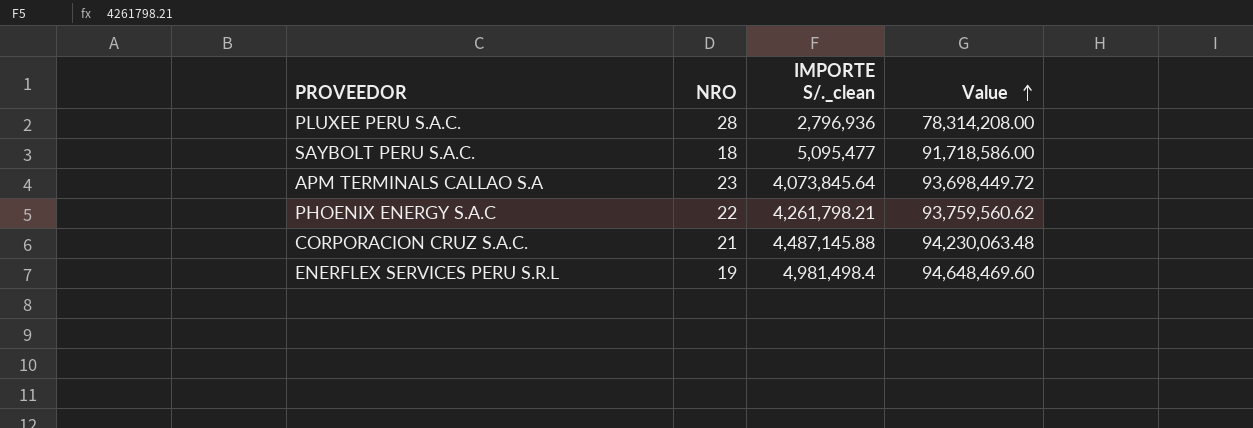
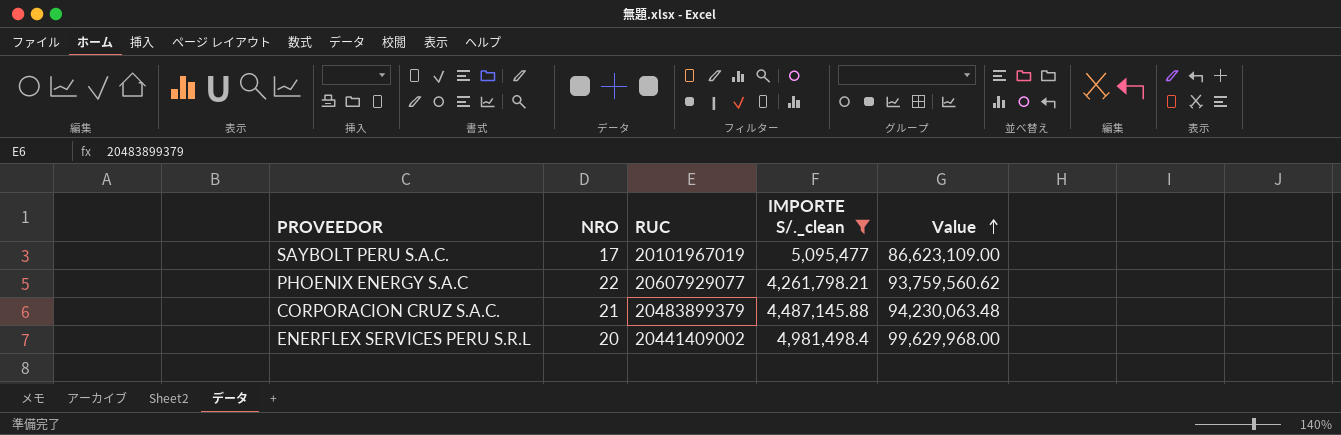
filter: none -> IMPORTE S/._clean >= 4,261,798.21
column RUC | position: none -> 3
SAYBOLT PERU S.A.C. | NRO: 18 -> 17
SAYBOLT PERU S.A.C. | Value: 91,718,586.00 -> 86,623,109.00
ENERFLEX SERVICES PERU S.R.L | NRO: 19 -> 20
ENERFLEX SERVICES PERU S.R.L | Value: 94,648,469.60 -> 99,629,968.00

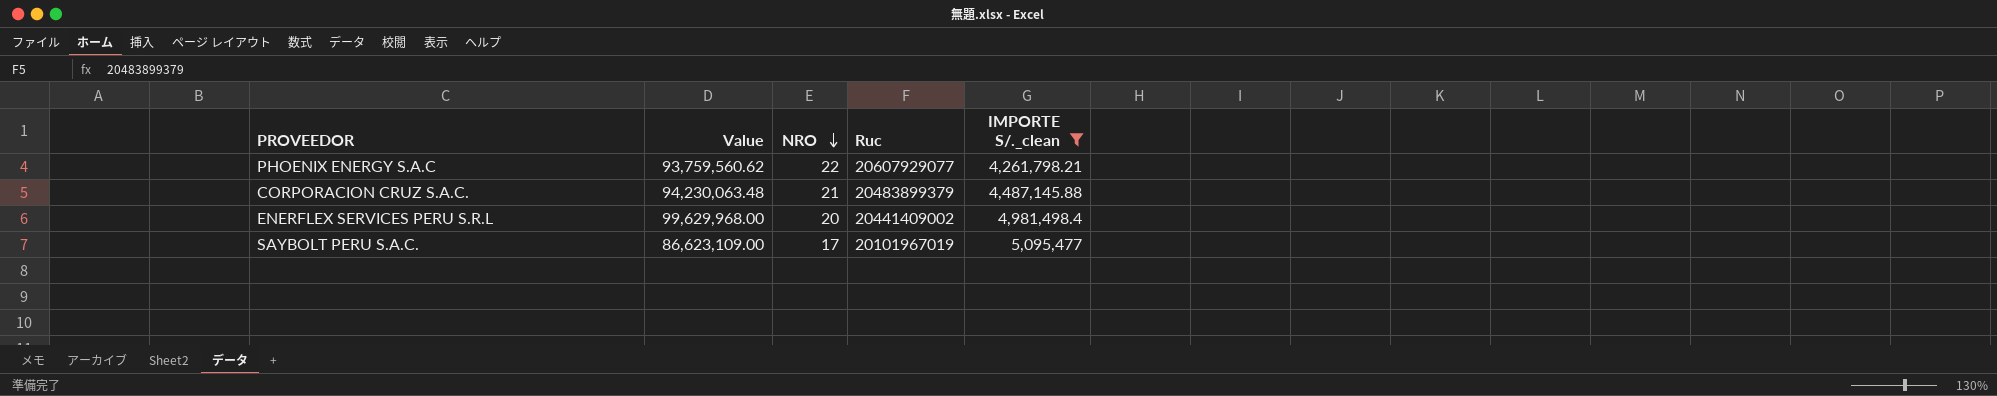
row order: Value ascending -> NRO descending
column Value | position: 5 -> 2
column name: RUC -> Ruc

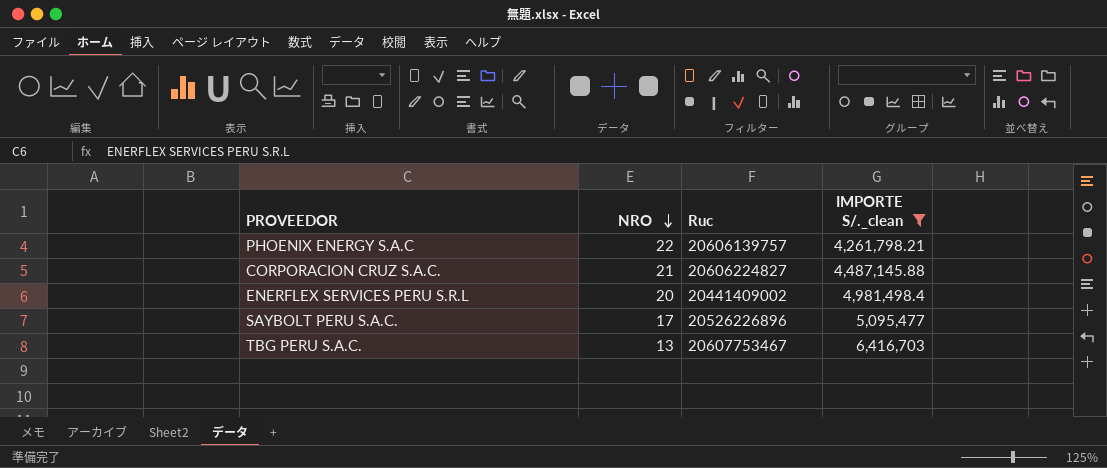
column Value | formula: [NRO] * [IMPORTE S/._clean] -> none
PHOENIX ENERGY S.A.C | Ruc: 20607929077 -> 20606139757
CORPORACION CRUZ S.A.C. | Ruc: 20483899379 -> 20606224827
SAYBOLT PERU S.A.C. | Ruc: 20101967019 -> 20526226896
row TBG PERU S.A.C.: none -> 13 | 20607753467 | 6,416,703

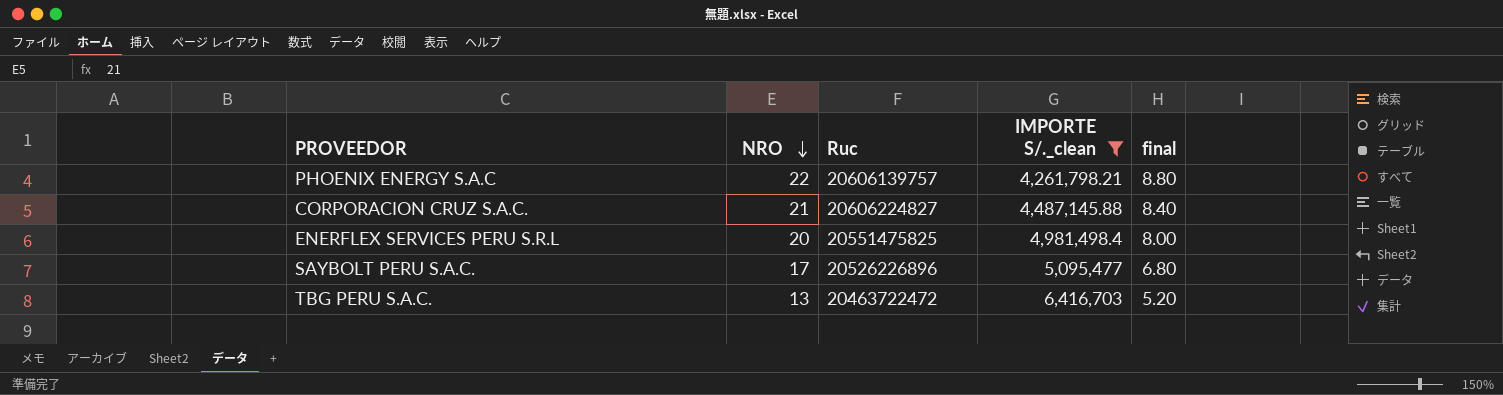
column final | formula: none -> [NRO] * 0.4
ENERFLEX SERVICES PERU S.R.L | Ruc: 20441409002 -> 20551475825
TBG PERU S.A.C. | Ruc: 20607753467 -> 20463722472

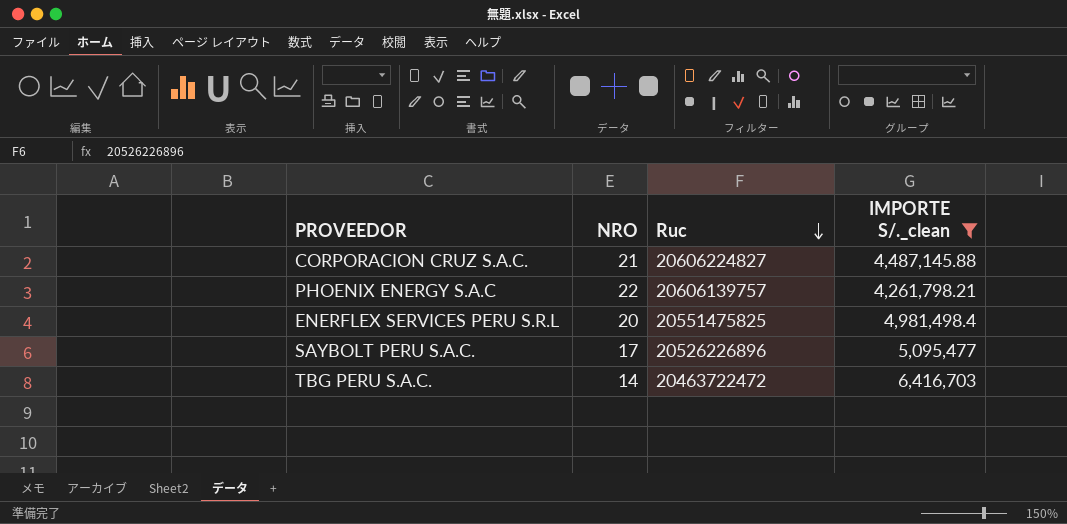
row order: NRO descending -> Ruc descending
column final | formula: [NRO] * 0.4 -> none
TBG PERU S.A.C. | NRO: 13 -> 14

